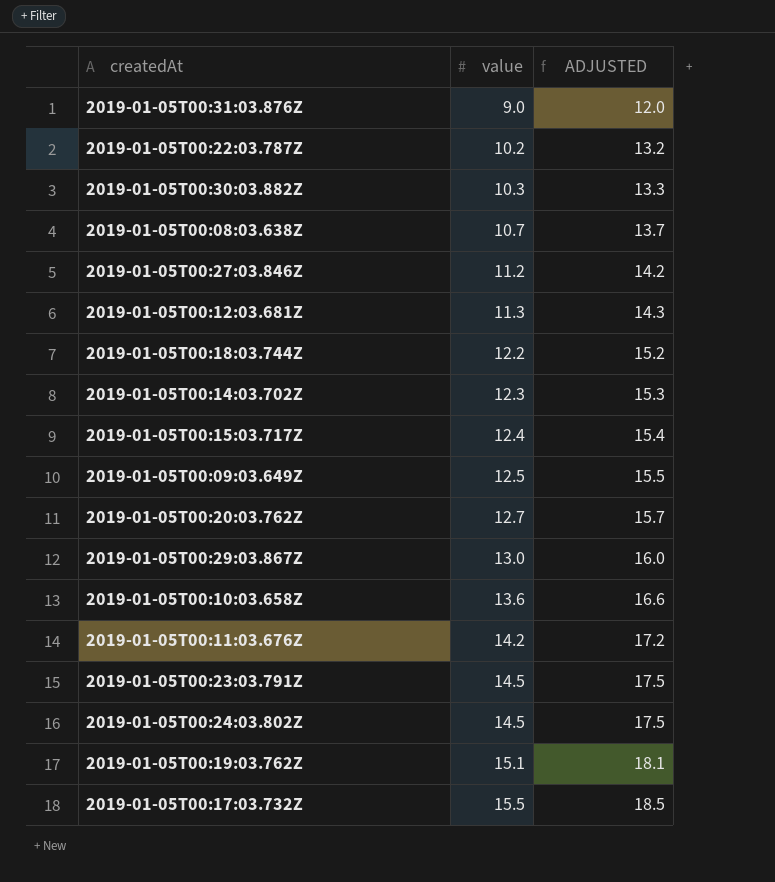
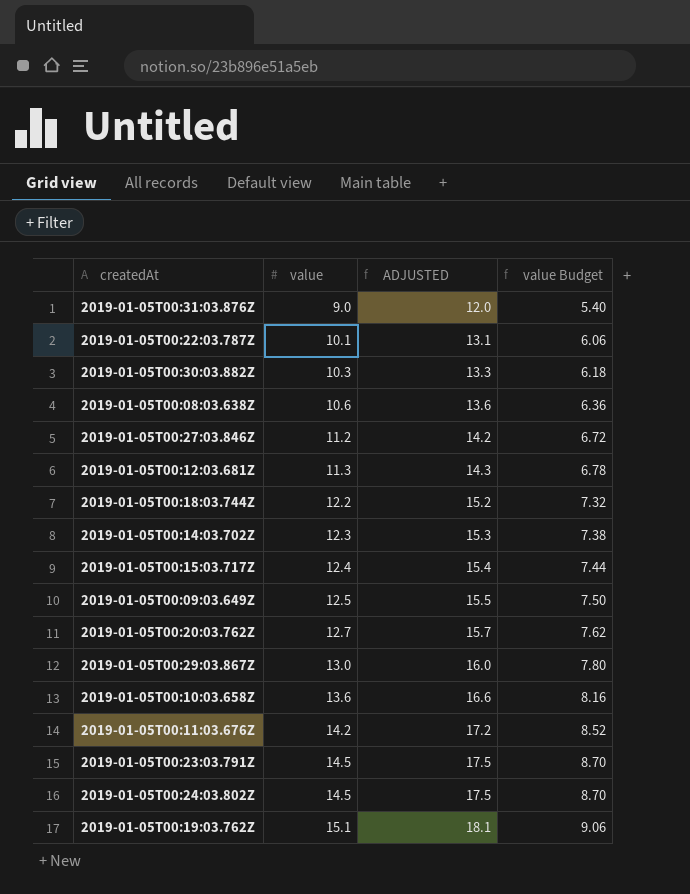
column value Budget | formula: none -> [value] * 0.6
row 2019-01-05T00:17:03.732Z: 15.5 | 18.5 -> none
2019-01-05T00:22:03.787Z | value: 10.2 -> 10.1
2019-01-05T00:22:03.787Z | ADJUSTED: 13.2 -> 13.1
2019-01-05T00:08:03.638Z | value: 10.7 -> 10.6
2019-01-05T00:08:03.638Z | ADJUSTED: 13.7 -> 13.6

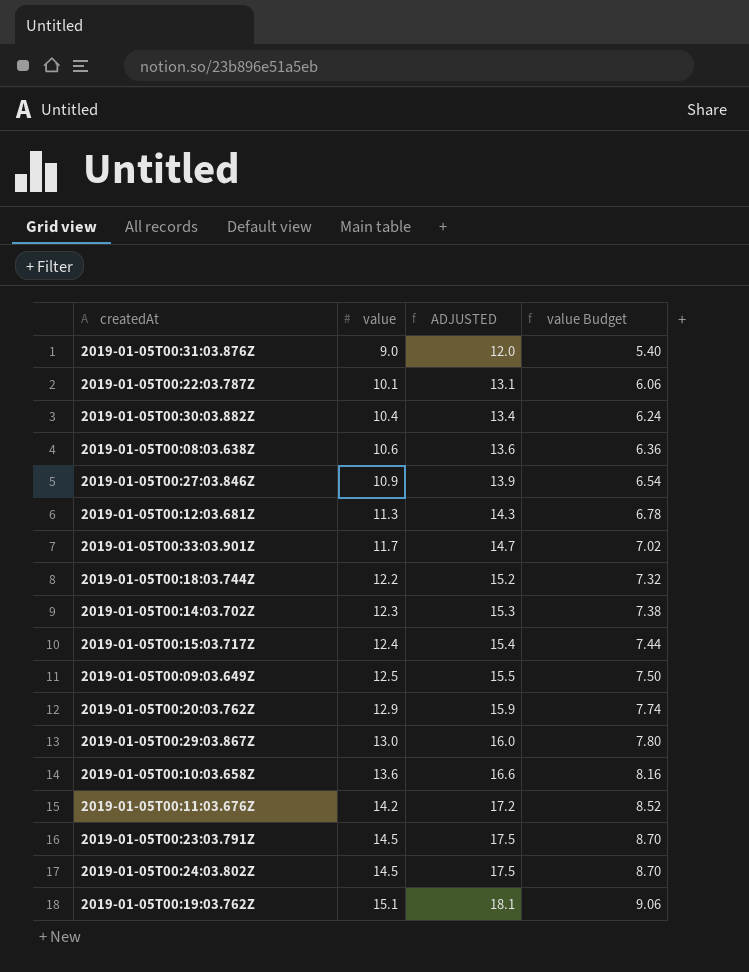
2019-01-05T00:30:03.882Z | value: 10.3 -> 10.4
2019-01-05T00:30:03.882Z | ADJUSTED: 13.3 -> 13.4
2019-01-05T00:30:03.882Z | value Budget: 6.18 -> 6.24
2019-01-05T00:27:03.846Z | value: 11.2 -> 10.9
2019-01-05T00:27:03.846Z | ADJUSTED: 14.2 -> 13.9
2019-01-05T00:27:03.846Z | value Budget: 6.72 -> 6.54
row 2019-01-05T00:33:03.901Z: none -> 11.7 | 14.7 | 7.02
2019-01-05T00:20:03.762Z | value: 12.7 -> 12.9
2019-01-05T00:20:03.762Z | ADJUSTED: 15.7 -> 15.9
2019-01-05T00:20:03.762Z | value Budget: 7.62 -> 7.74

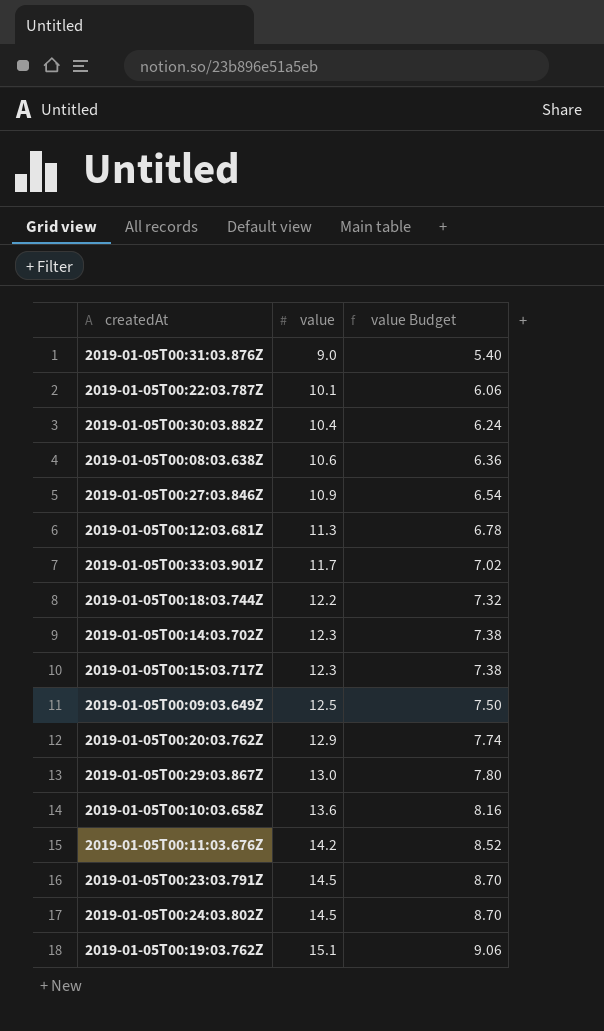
column ADJUSTED | formula: [value] + 3 -> none
2019-01-05T00:15:03.717Z | value: 12.4 -> 12.3
2019-01-05T00:15:03.717Z | value Budget: 7.44 -> 7.38

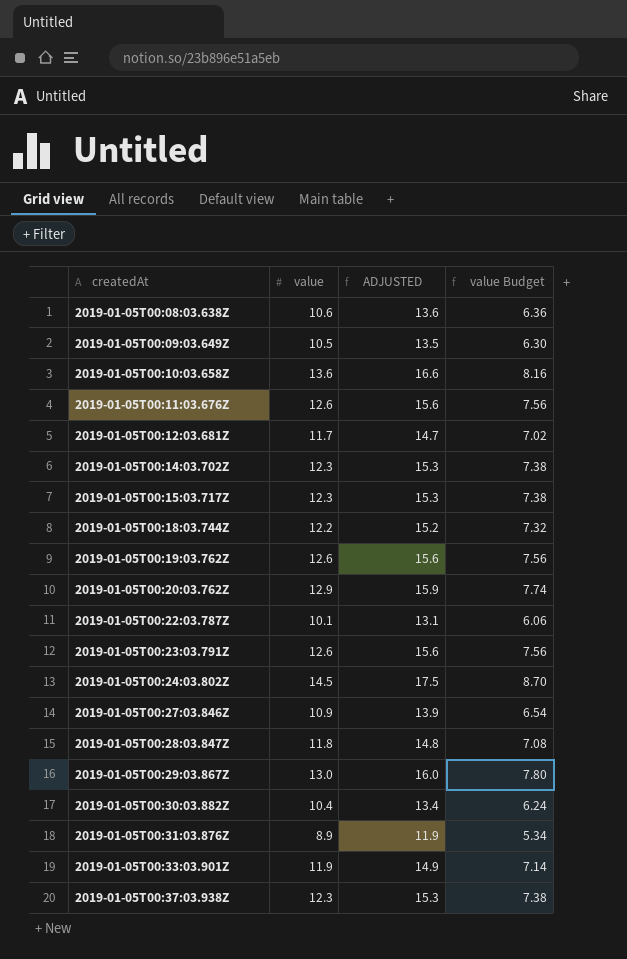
row order: value ascending -> createdAt ascending
column ADJUSTED | formula: none -> [value] + 3
2019-01-05T00:09:03.649Z | value: 12.5 -> 10.5
2019-01-05T00:09:03.649Z | value Budget: 7.50 -> 6.30
2019-01-05T00:11:03.676Z | value: 14.2 -> 12.6
2019-01-05T00:11:03.676Z | value Budget: 8.52 -> 7.56
2019-01-05T00:12:03.681Z | value: 11.3 -> 11.7
2019-01-05T00:12:03.681Z | value Budget: 6.78 -> 7.02
2019-01-05T00:19:03.762Z | value: 15.1 -> 12.6
2019-01-05T00:19:03.762Z | value Budget: 9.06 -> 7.56
2019-01-05T00:23:03.791Z | value: 14.5 -> 12.6
2019-01-05T00:23:03.791Z | value Budget: 8.70 -> 7.56
row 2019-01-05T00:28:03.847Z: none -> 11.8 | 14.8 | 7.08
2019-01-05T00:31:03.876Z | value: 9.0 -> 8.9
2019-01-05T00:31:03.876Z | value Budget: 5.40 -> 5.34
2019-01-05T00:33:03.901Z | value: 11.7 -> 11.9
2019-01-05T00:33:03.901Z | value Budget: 7.02 -> 7.14
row 2019-01-05T00:37:03.938Z: none -> 12.3 | 15.3 | 7.38

